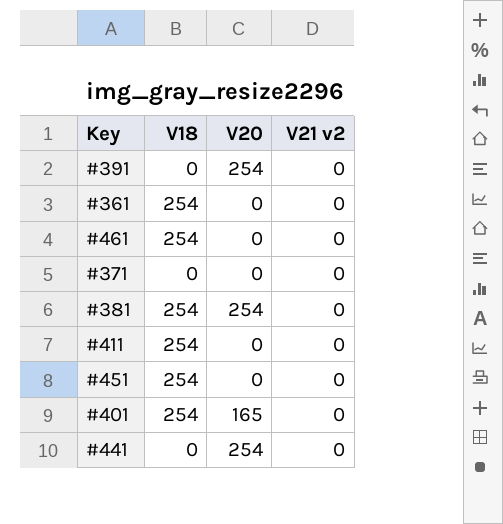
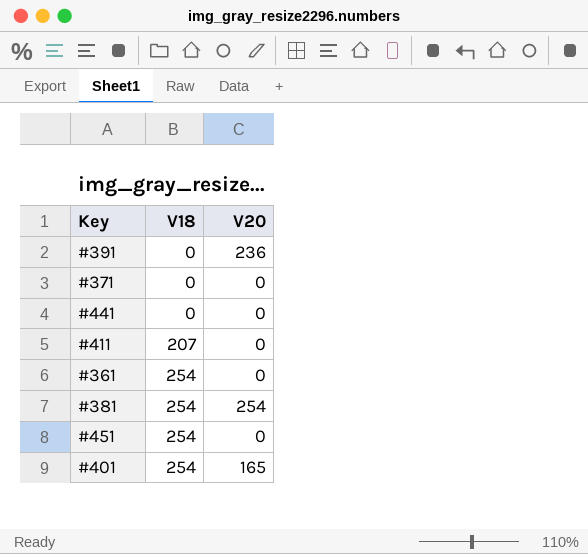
row order: none -> V18 ascending
column V21 v2 | position: 4 -> none
row #461: 254 | 0 | 0 -> none
#391 | V20: 254 -> 236
#441 | V20: 254 -> 0
#411 | V18: 254 -> 207

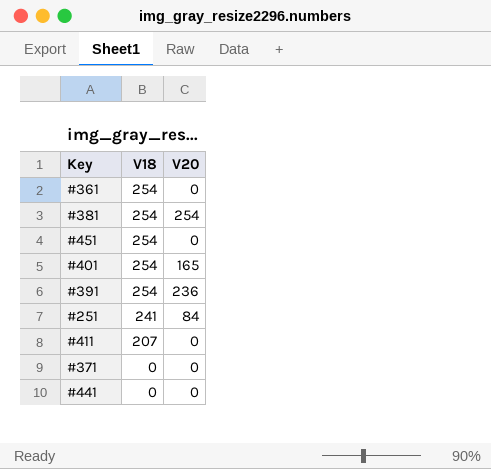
row order: V18 ascending -> V18 descending
#391 | V18: 0 -> 254
row #251: none -> 241 | 84

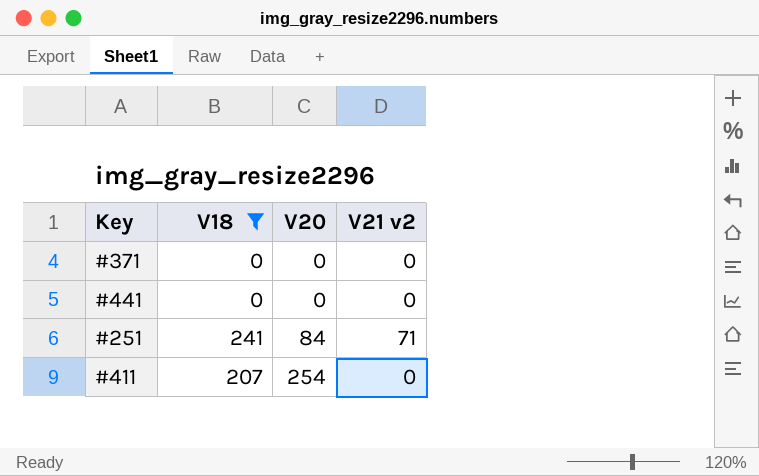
filter: none -> V18 != 254
row order: V18 descending -> V20 ascending
column V21 v2 | position: none -> 4
#411 | V20: 0 -> 254

